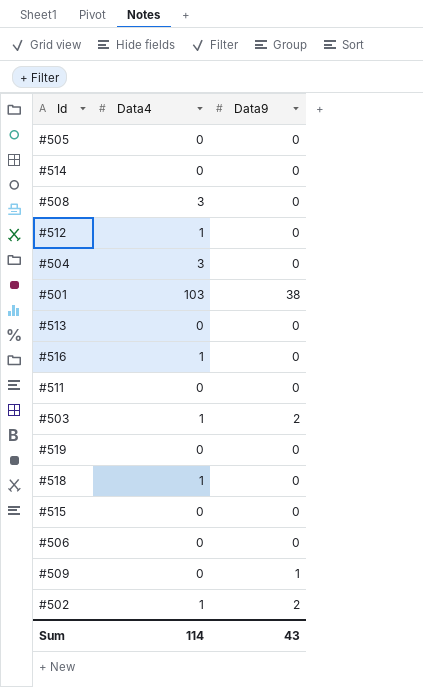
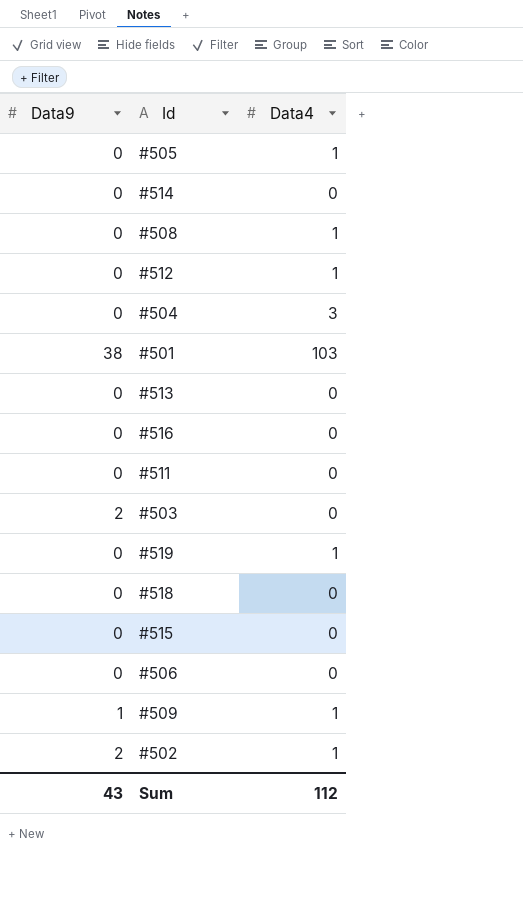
column Data9 | position: 3 -> 1
#505 | Data4: 0 -> 1
#508 | Data4: 3 -> 1
#516 | Data4: 1 -> 0
#503 | Data4: 1 -> 0
#519 | Data4: 0 -> 1
#518 | Data4: 1 -> 0
#509 | Data4: 0 -> 1
Sum | Data4: 114 -> 112

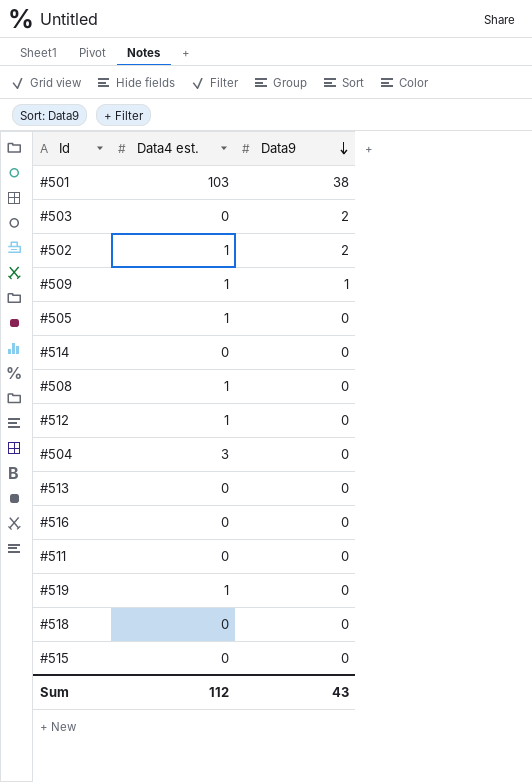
row order: none -> Data9 descending
column name: Data4 -> Data4 est.
column Data9 | position: 1 -> 3
row #506: 0 | 0 -> none

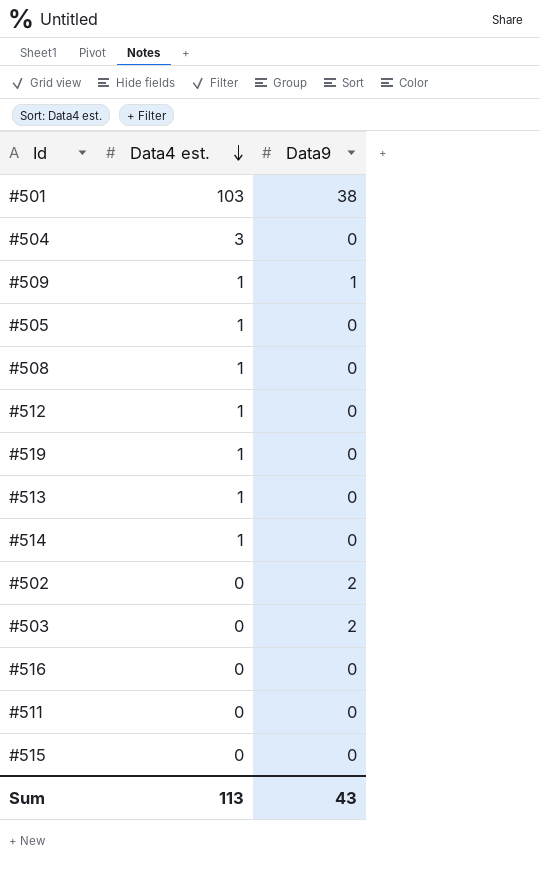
row order: Data9 descending -> Data4 est. descending
row #518: 0 | 0 -> none
#513 | Data4 est.: 0 -> 1
#514 | Data4 est.: 0 -> 1
#502 | Data4 est.: 1 -> 0
Sum | Data4 est.: 112 -> 113

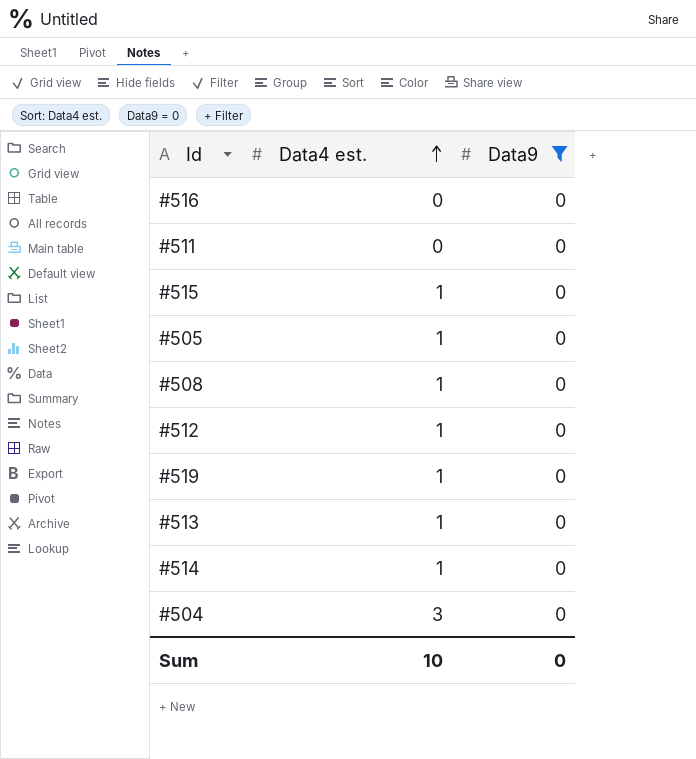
filter: none -> Data9 = 0
row order: Data4 est. descending -> Data4 est. ascending
#515 | Data4 est.: 0 -> 1
Sum | Data4 est.: 113 -> 10
Sum | Data9: 43 -> 0

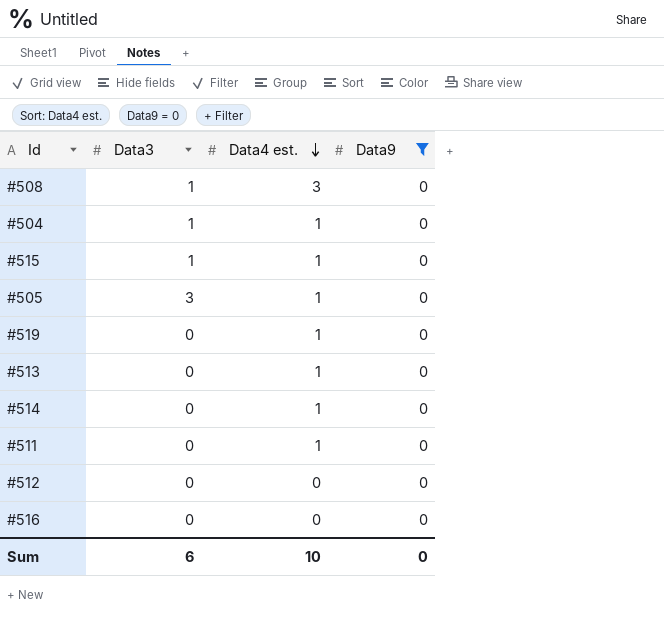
row order: Data4 est. ascending -> Data4 est. descending
column Data3 | position: none -> 2
#508 | Data4 est.: 1 -> 3
#504 | Data4 est.: 3 -> 1
#511 | Data4 est.: 0 -> 1
#512 | Data4 est.: 1 -> 0

